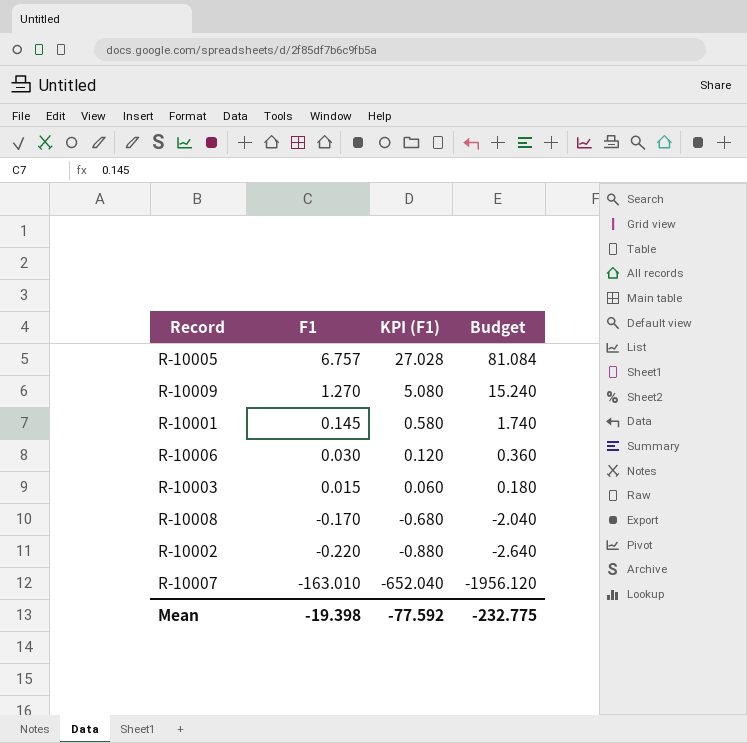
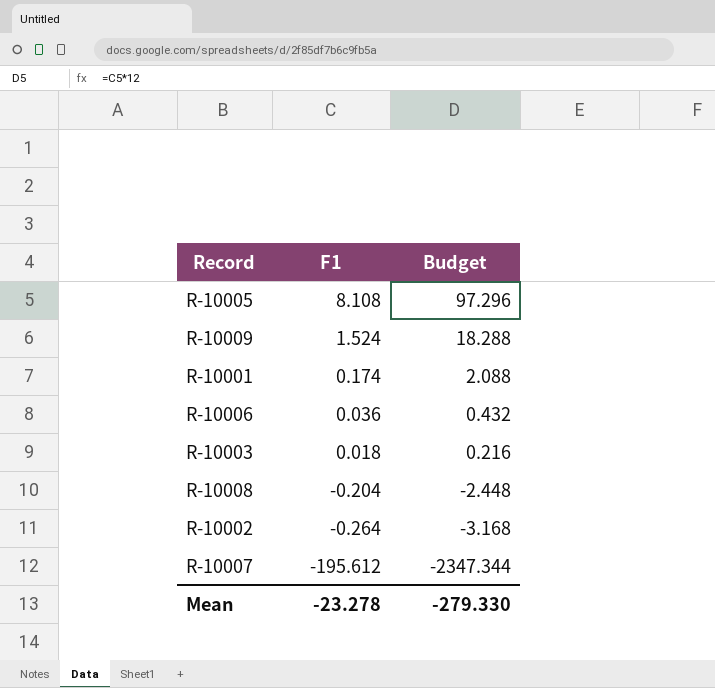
column KPI (F1) | formula: [F1] * 4 -> none
R-10005 | F1: 6.757 -> 8.108
R-10005 | Budget: 81.084 -> 97.296
R-10009 | F1: 1.270 -> 1.524
R-10009 | Budget: 15.240 -> 18.288
R-10001 | F1: 0.145 -> 0.174
R-10001 | Budget: 1.740 -> 2.088
R-10006 | F1: 0.030 -> 0.036
R-10006 | Budget: 0.360 -> 0.432
R-10003 | F1: 0.015 -> 0.018
R-10003 | Budget: 0.180 -> 0.216
R-10008 | F1: -0.170 -> -0.204
R-10008 | Budget: -2.040 -> -2.448
R-10002 | F1: -0.220 -> -0.264
R-10002 | Budget: -2.640 -> -3.168
R-10007 | F1: -163.010 -> -195.612
R-10007 | Budget: -1956.120 -> -2347.344
Mean | F1: -19.398 -> -23.278
Mean | Budget: -232.775 -> -279.330

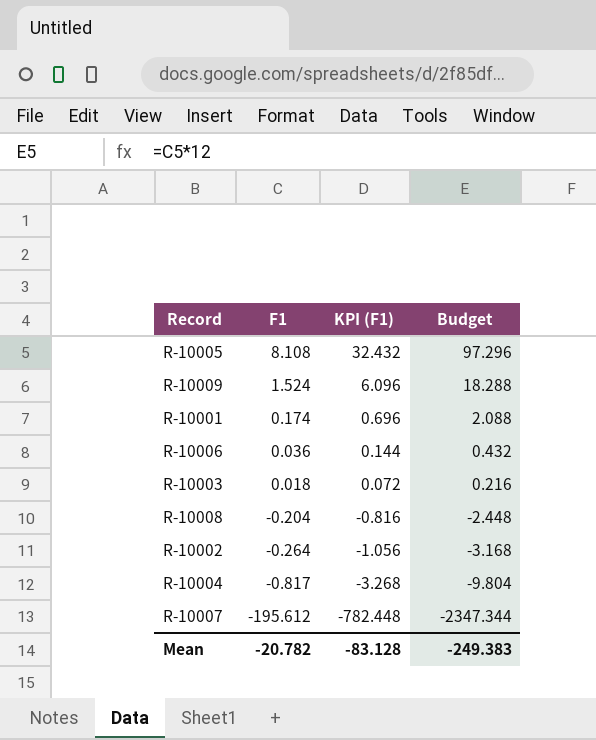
column KPI (F1) | formula: none -> [F1] * 4
row R-10004: none -> -0.817 | -3.268 | -9.804
Mean | F1: -23.278 -> -20.782
Mean | Budget: -279.330 -> -249.383

